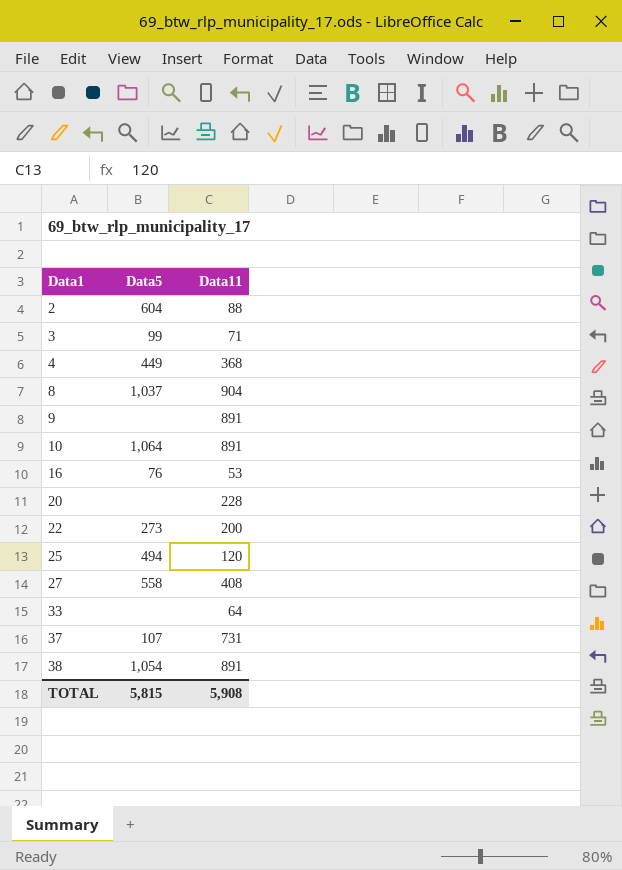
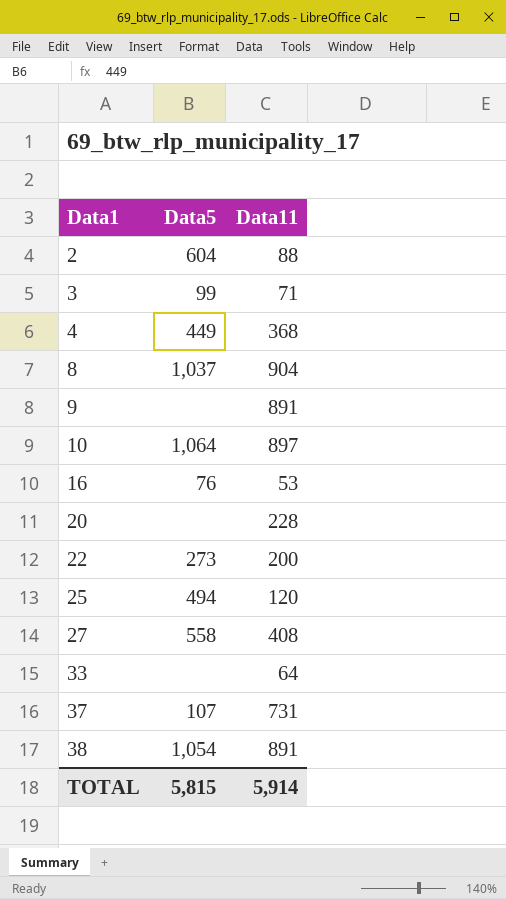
10 | Data11: 891 -> 897
TOTAL | Data11: 5,908 -> 5,914

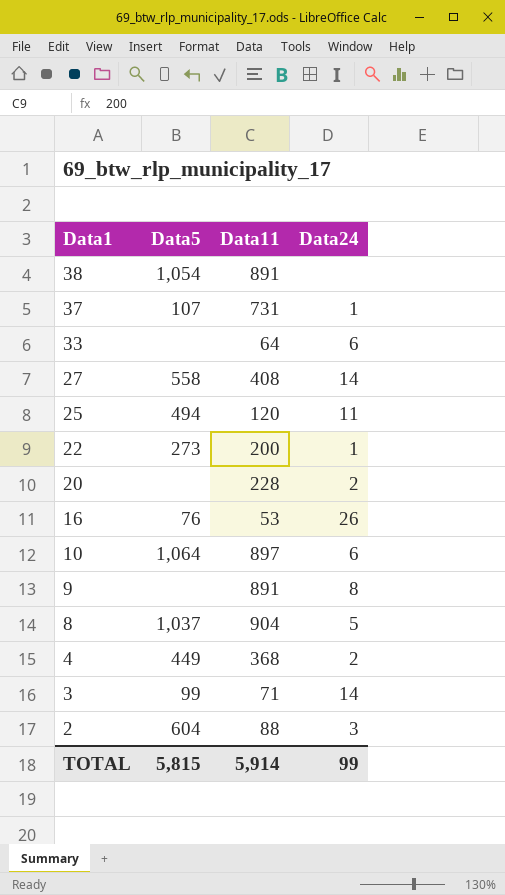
row order: Data1 ascending -> Data1 descending
column Data24 | position: none -> 4

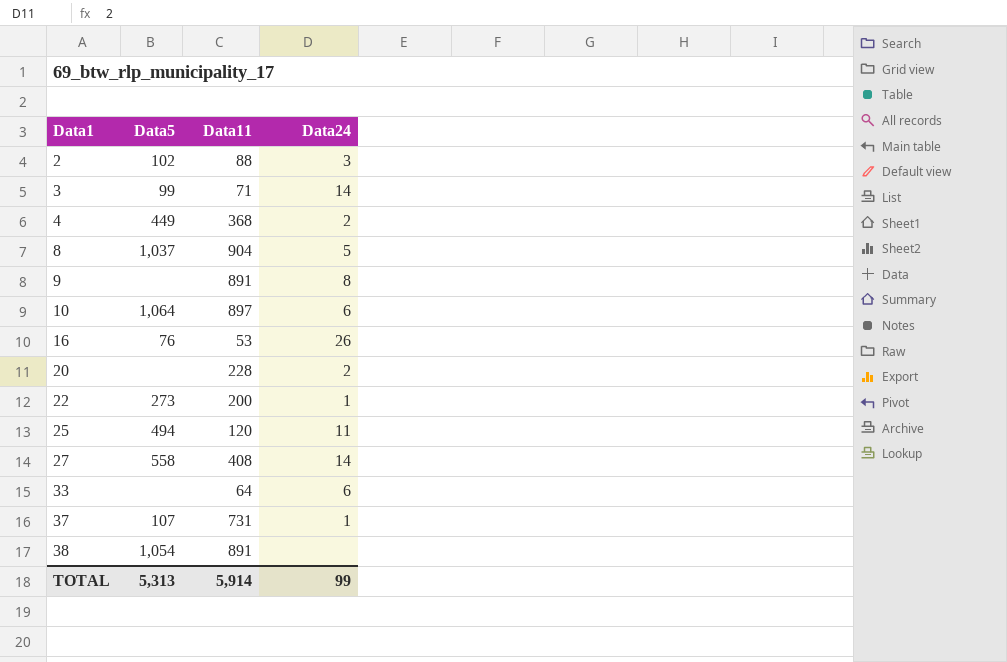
row order: Data1 descending -> Data1 ascending
2 | Data5: 604 -> 102
TOTAL | Data5: 5,815 -> 5,313

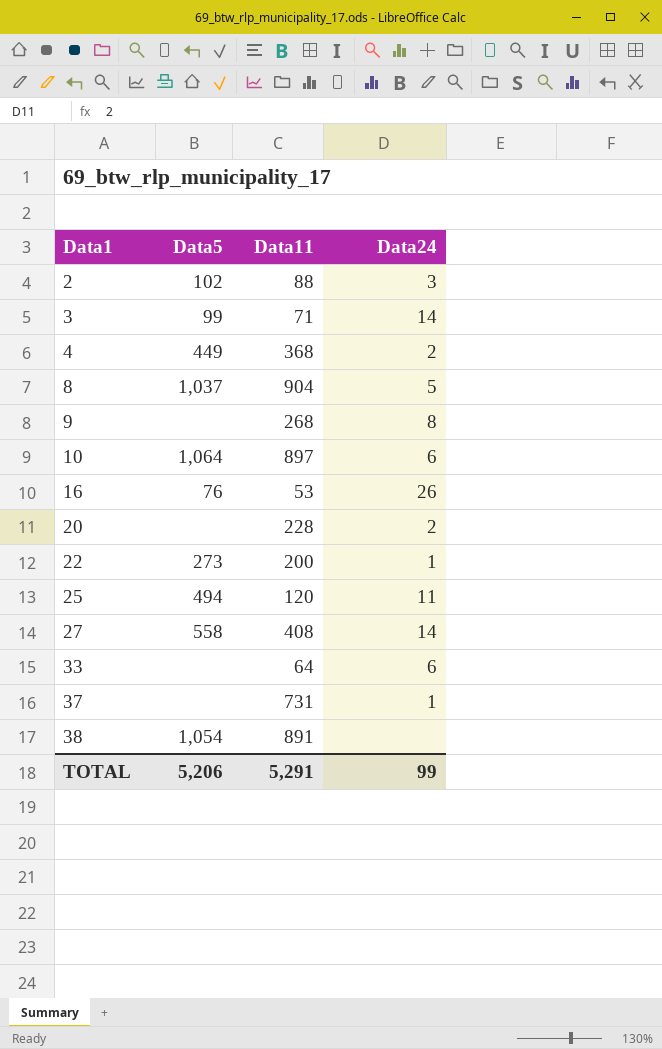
9 | Data11: 891 -> 268
37 | Data5: 107 -> none
TOTAL | Data5: 5,313 -> 5,206
TOTAL | Data11: 5,914 -> 5,291

